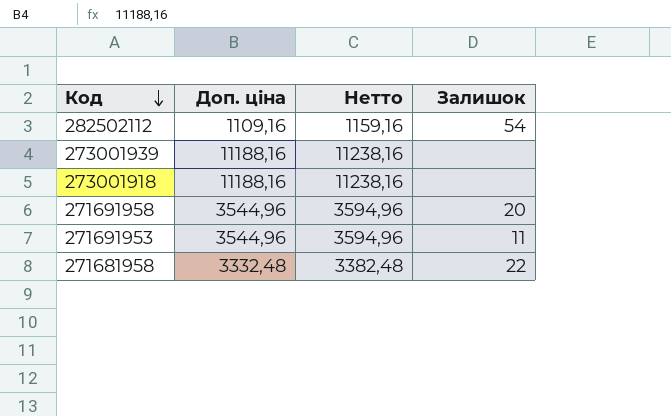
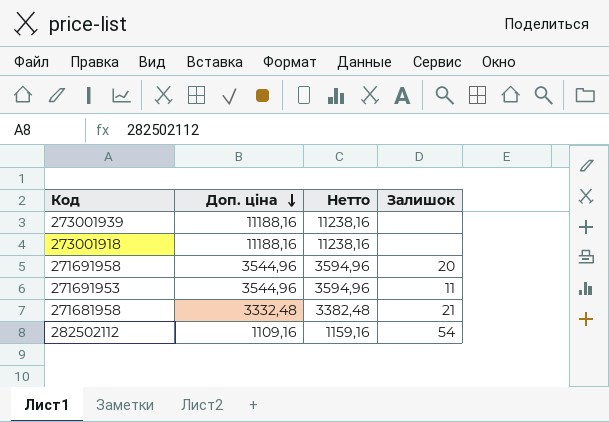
row order: Код descending -> Доп. ціна descending
271681958 | Залишок: 22 -> 21

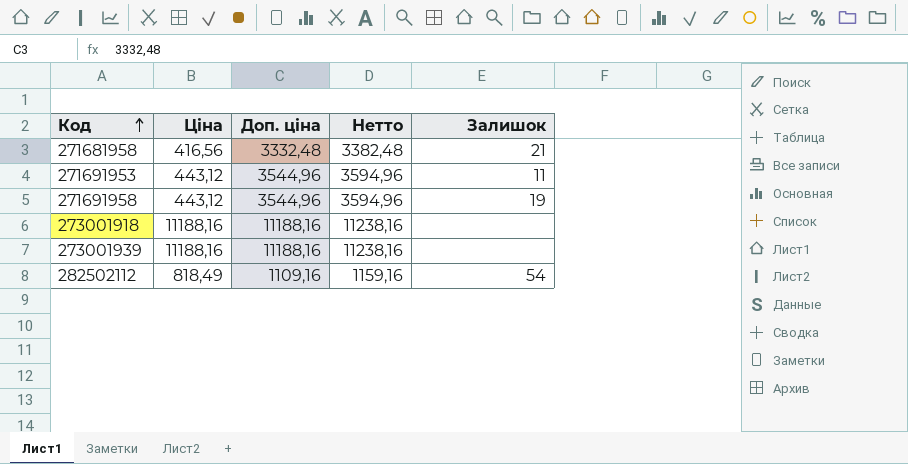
row order: Доп. ціна descending -> Код ascending
column Ціна | position: none -> 2
271691958 | Залишок: 20 -> 19

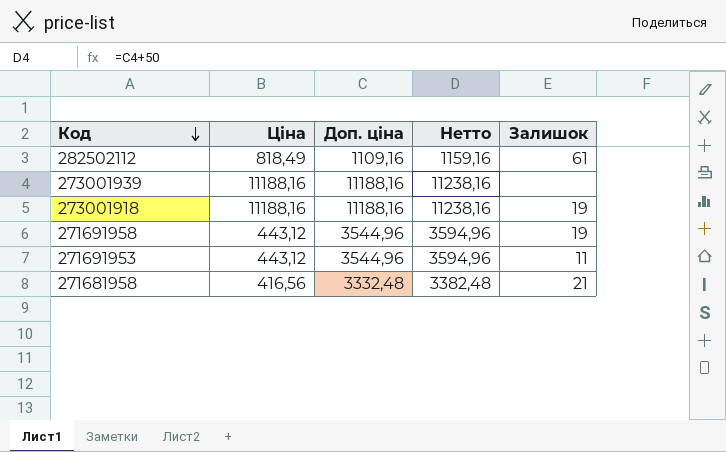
row order: Код ascending -> Код descending
282502112 | Залишок: 54 -> 61
273001918 | Залишок: none -> 19

